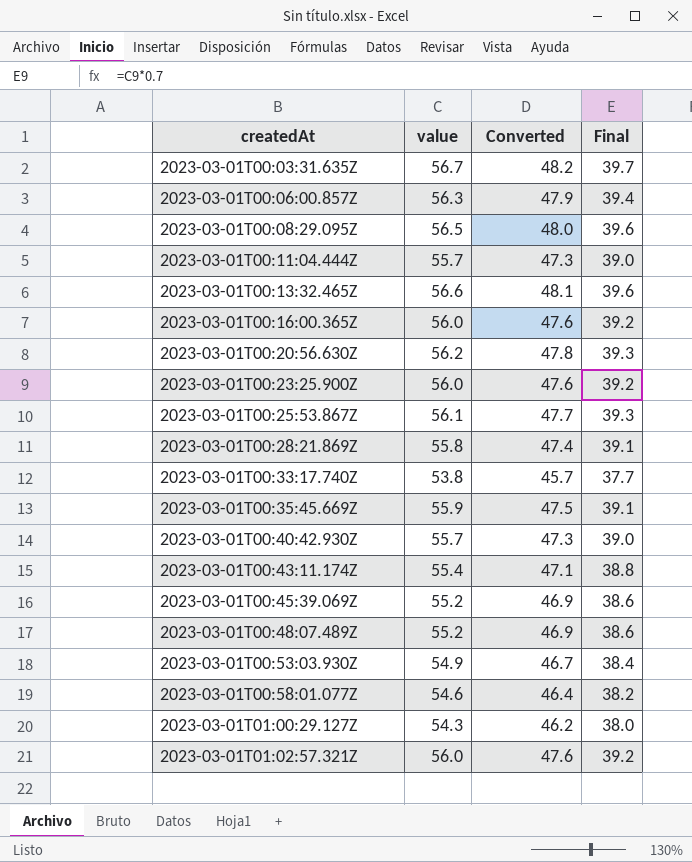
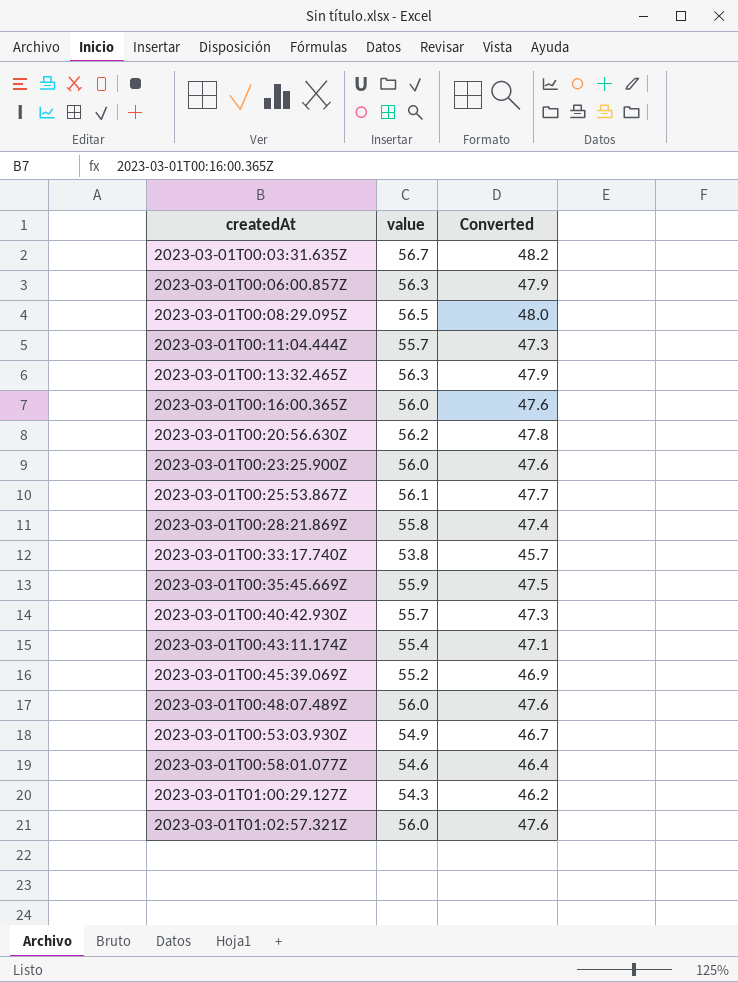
column Final | formula: [value] * 0.7 -> none
2023-03-01T00:13:32.465Z | value: 56.6 -> 56.3
2023-03-01T00:13:32.465Z | Converted: 48.1 -> 47.9
2023-03-01T00:48:07.489Z | value: 55.2 -> 56.0
2023-03-01T00:48:07.489Z | Converted: 46.9 -> 47.6

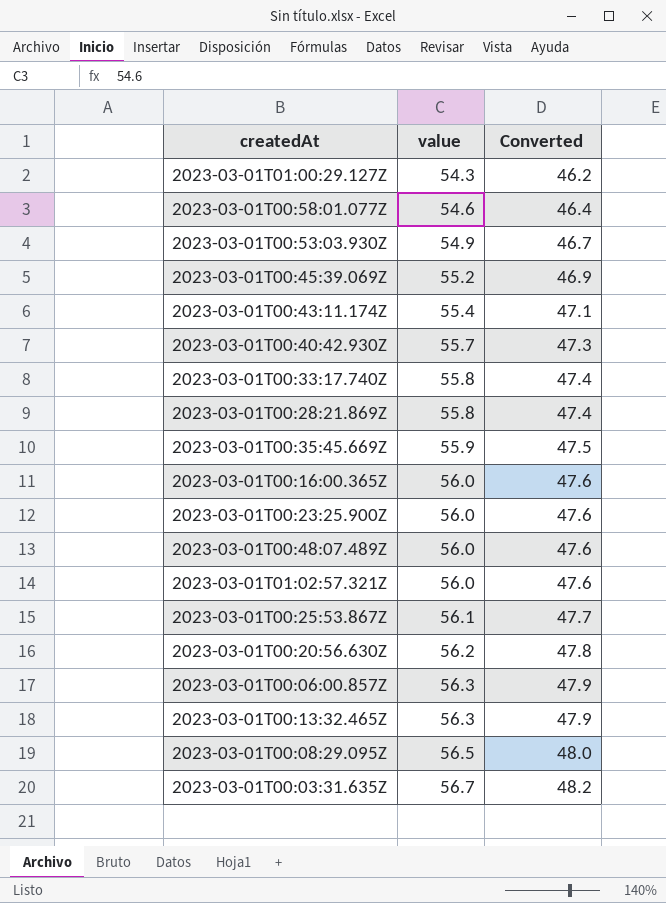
row order: createdAt ascending -> value ascending
row 2023-03-01T00:11:04.444Z: 55.7 | 47.3 -> none
2023-03-01T00:33:17.740Z | value: 53.8 -> 55.8
2023-03-01T00:33:17.740Z | Converted: 45.7 -> 47.4

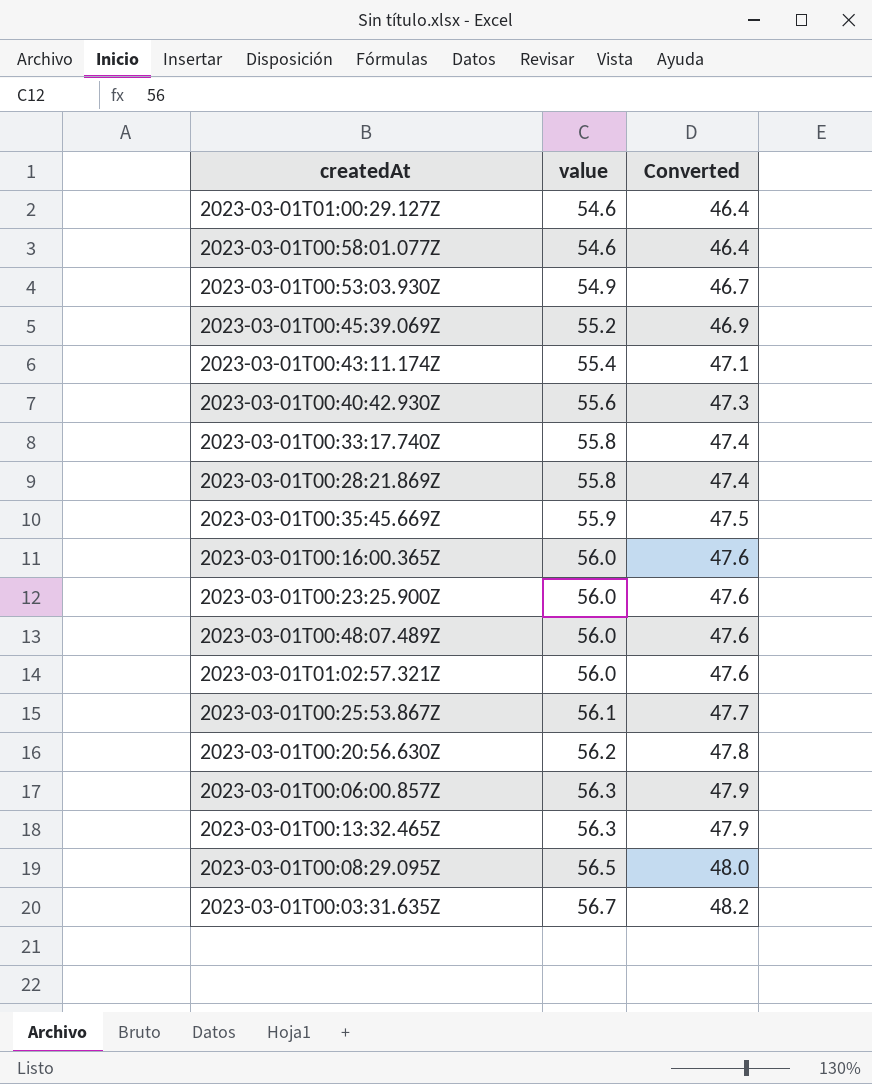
2023-03-01T01:00:29.127Z | value: 54.3 -> 54.6
2023-03-01T01:00:29.127Z | Converted: 46.2 -> 46.4
2023-03-01T00:40:42.930Z | value: 55.7 -> 55.6

